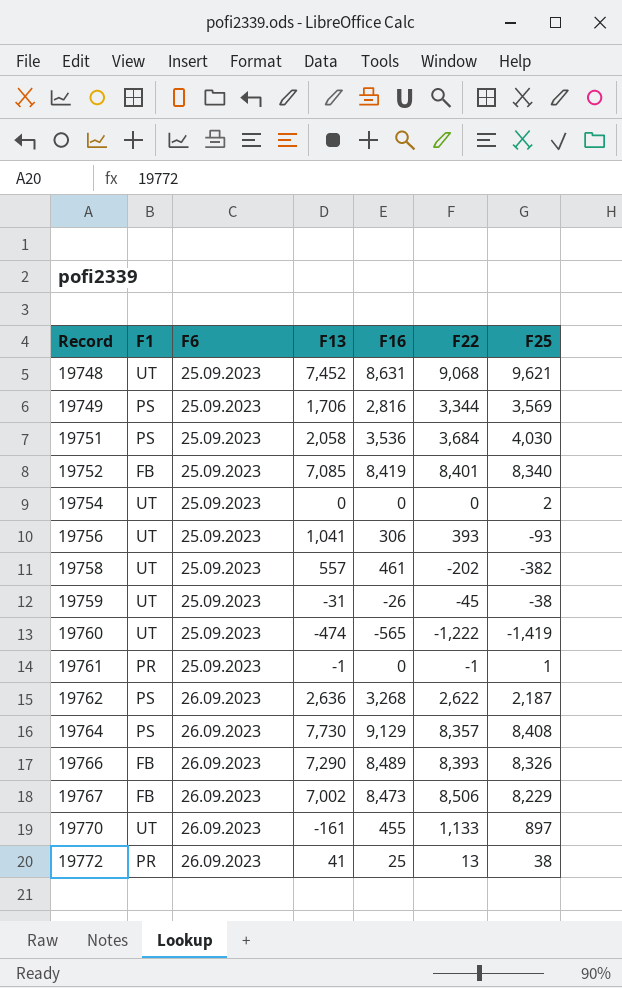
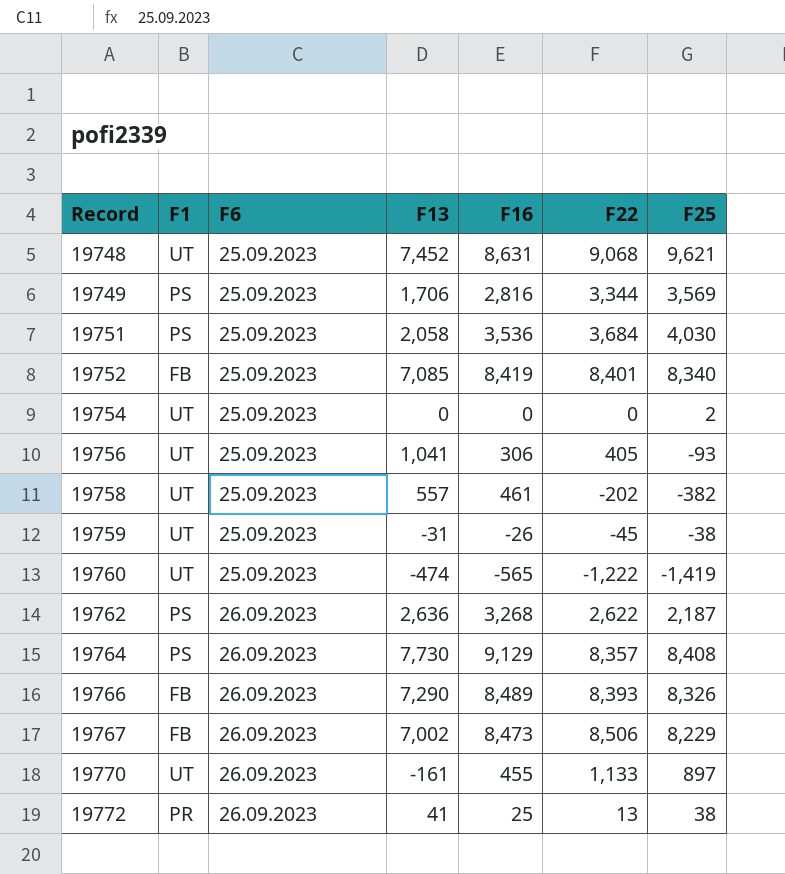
row 19761: PR | 25.09.2023 | -1 | 0 | -1 | 1 -> none
19756 | F22: 393 -> 405

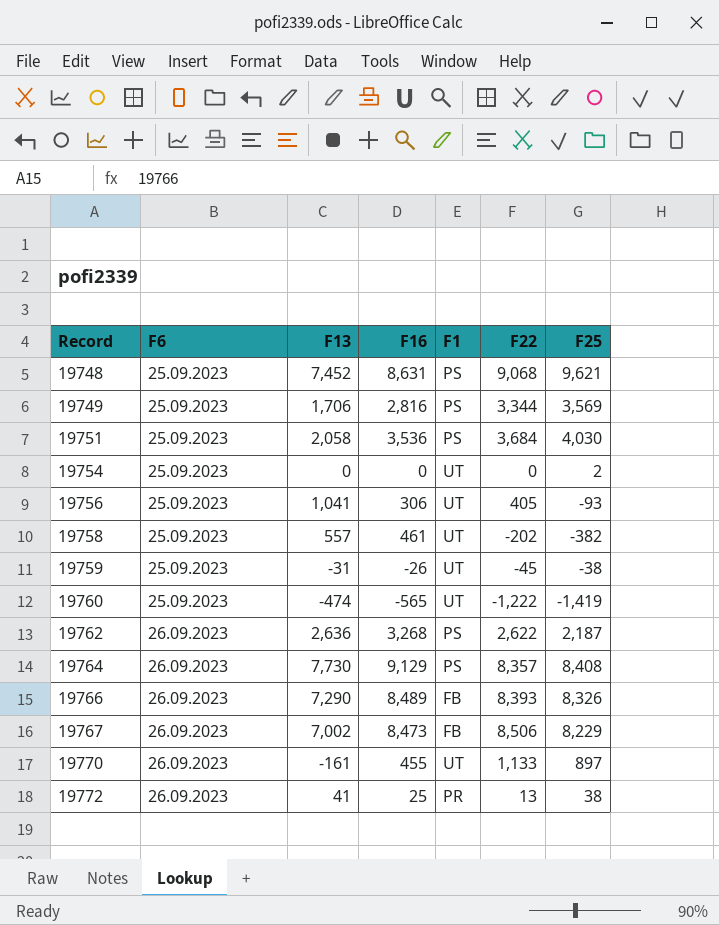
column F1 | position: 2 -> 5
row 19752: FB | 25.09.2023 | 7,085 | 8,419 | 8,401 | 8,340 -> none
19748 | F1: UT -> PS

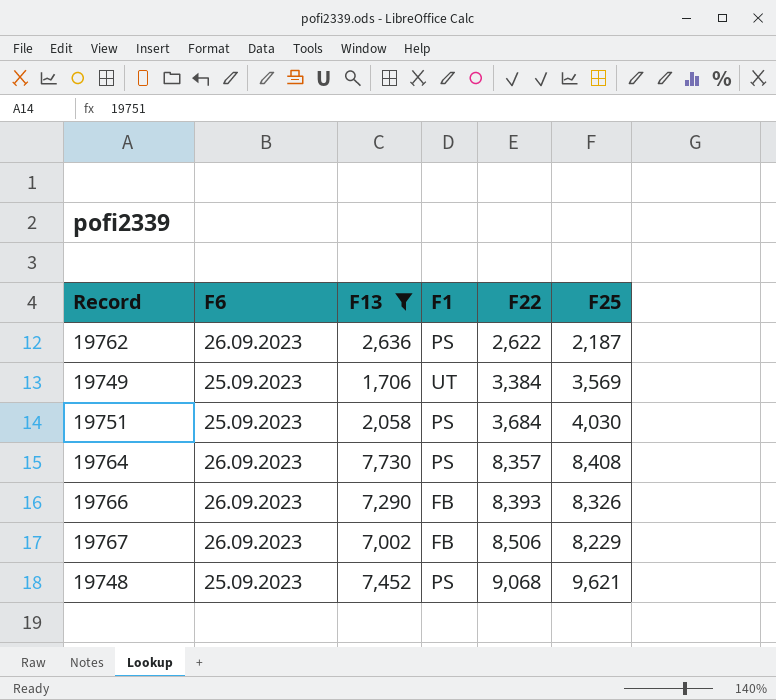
filter: none -> F13 >= 1,706
row order: Record ascending -> F22 ascending
column F16 | position: 4 -> none
19749 | F1: PS -> UT
19749 | F22: 3,344 -> 3,384

